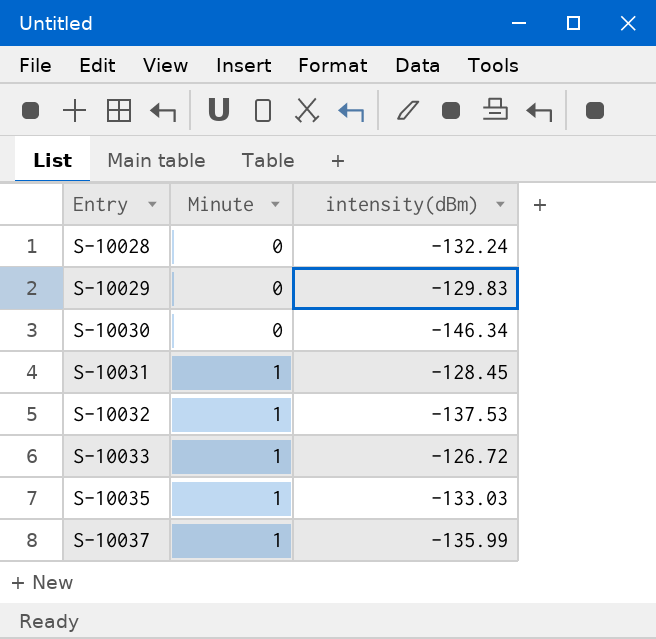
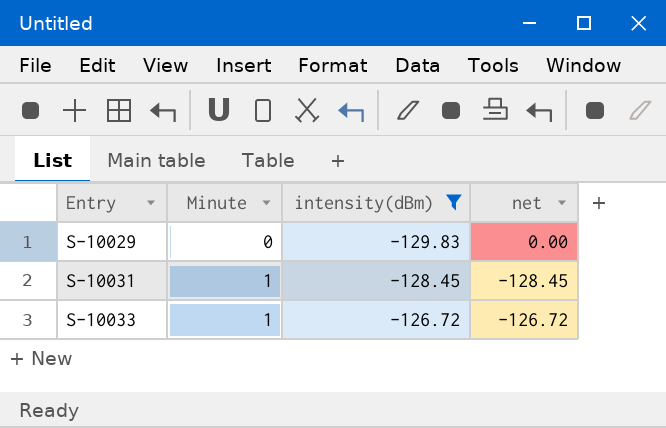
filter: none -> intensity(dBm) >= -129.83
column net | formula: none -> [Minute] * [intensity(dBm)]

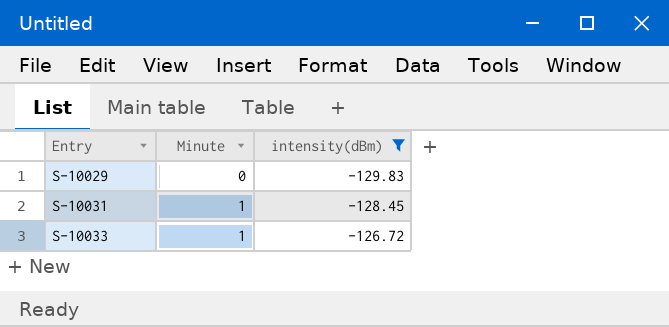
column net | formula: [Minute] * [intensity(dBm)] -> none

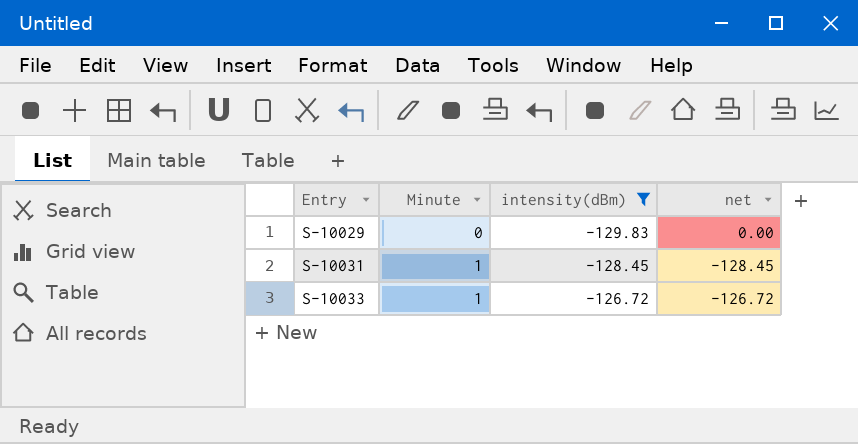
column net | formula: none -> [Minute] * [intensity(dBm)]

